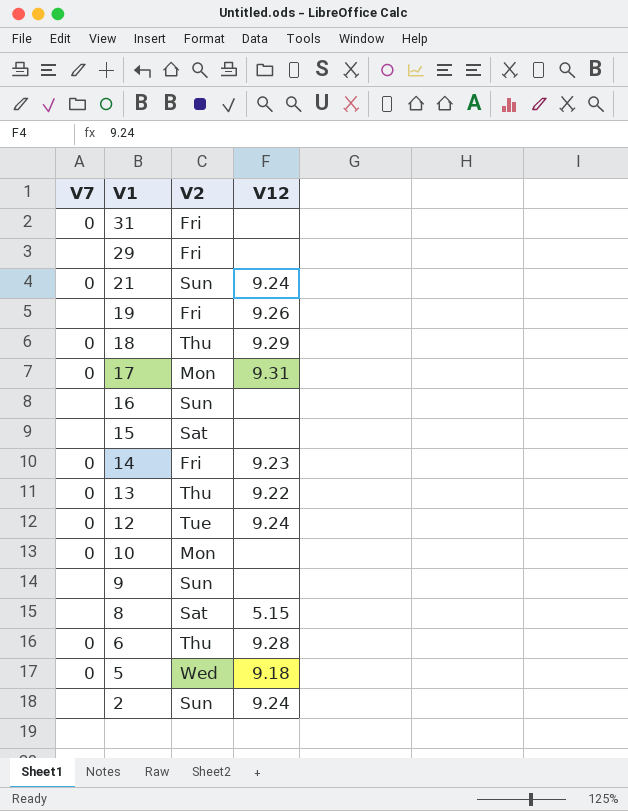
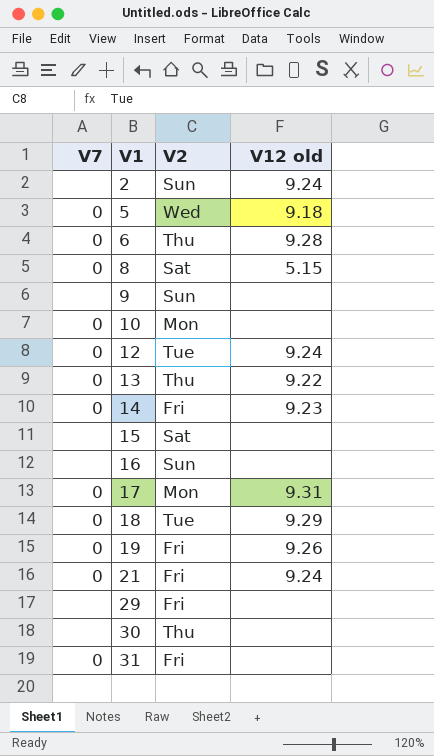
row order: V1 descending -> V1 ascending
column name: V12 -> V12 old
8 | V7: none -> 0
18 | V2: Thu -> Tue
19 | V7: none -> 0
21 | V2: Sun -> Fri
row 30: none -> none | Thu | none

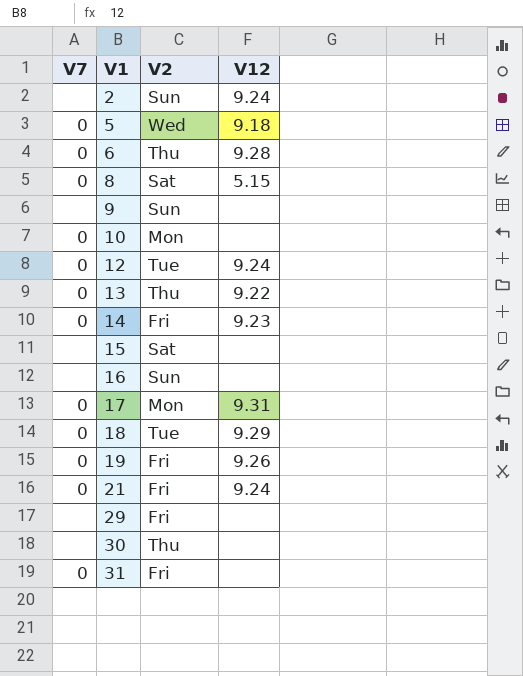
column name: V12 old -> V12

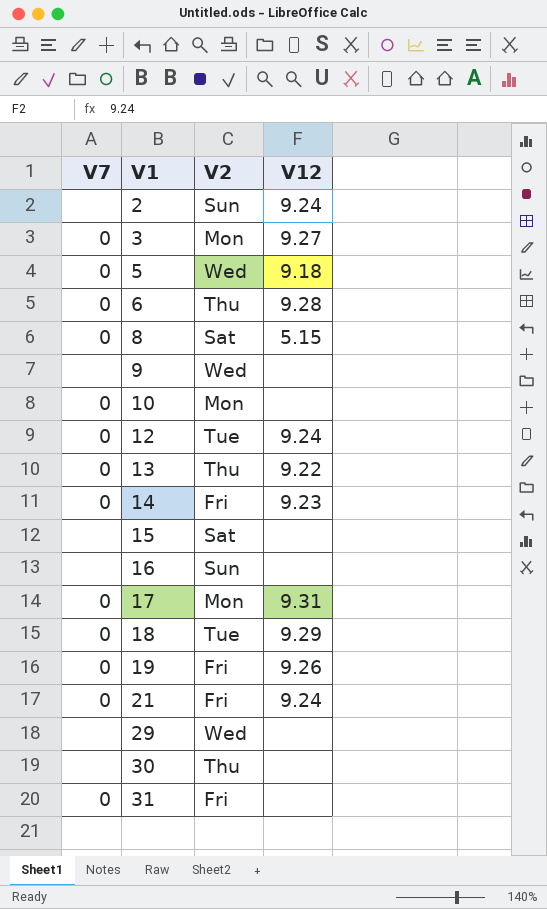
row 3: none -> 0 | Mon | 9.27
9 | V2: Sun -> Wed
29 | V2: Fri -> Wed

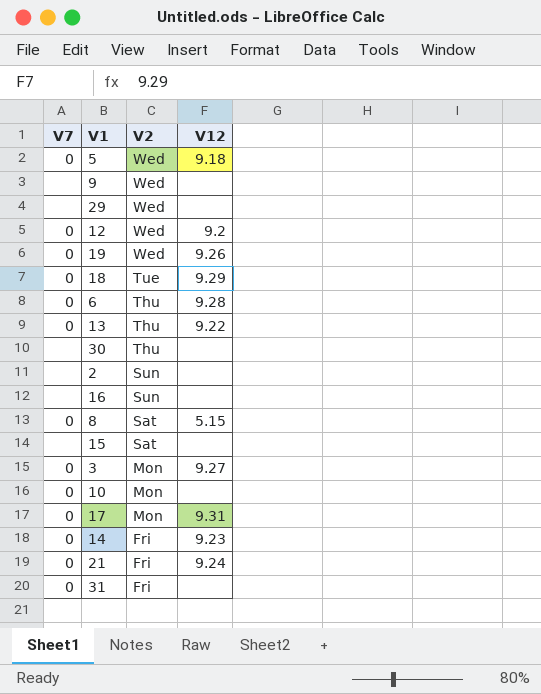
row order: V1 ascending -> V2 descending
12 | V2: Tue -> Wed
12 | V12: 9.24 -> 9.2
19 | V2: Fri -> Wed
2 | V12: 9.24 -> none

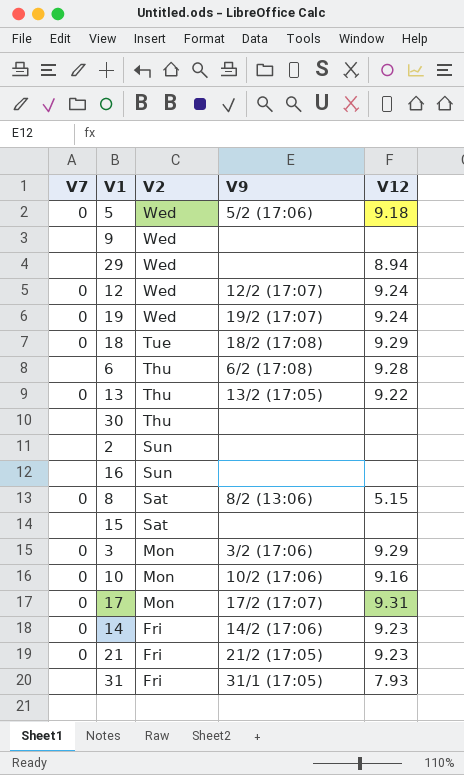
column V9 | position: none -> 4
29 | V12: none -> 8.94
12 | V12: 9.2 -> 9.24
19 | V12: 9.26 -> 9.24
6 | V7: 0 -> none
3 | V12: 9.27 -> 9.29
10 | V12: none -> 9.16
21 | V12: 9.24 -> 9.23
31 | V7: 0 -> none
31 | V12: none -> 7.93

